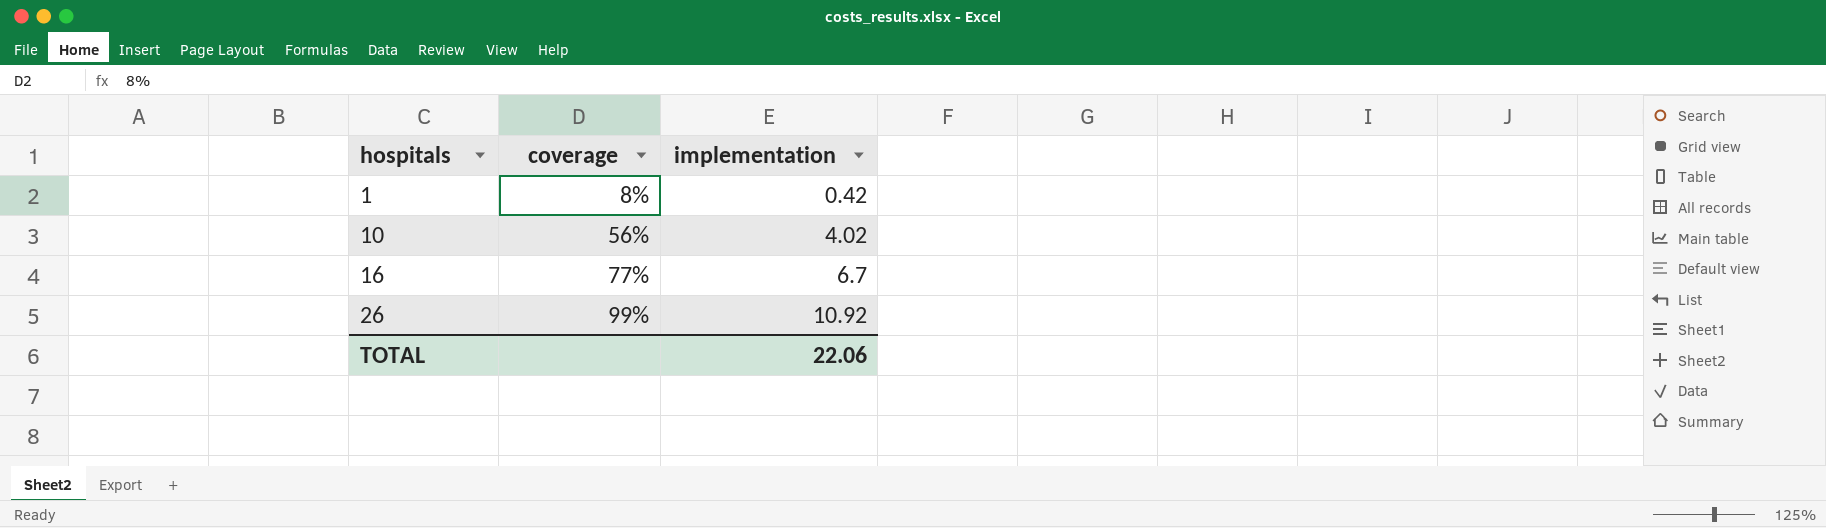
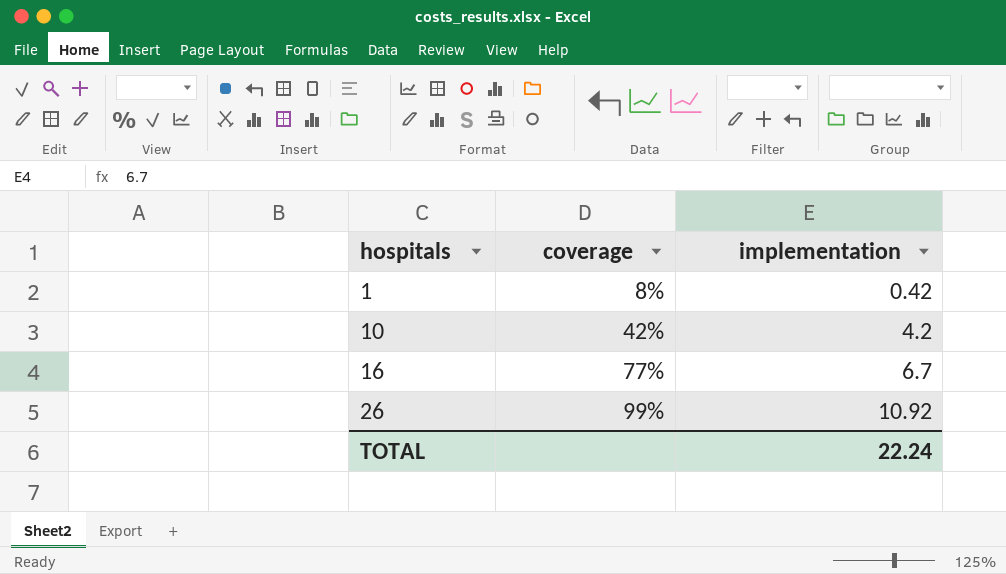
10 | coverage: 56% -> 42%
10 | implementation: 4.02 -> 4.2
TOTAL | implementation: 22.06 -> 22.24

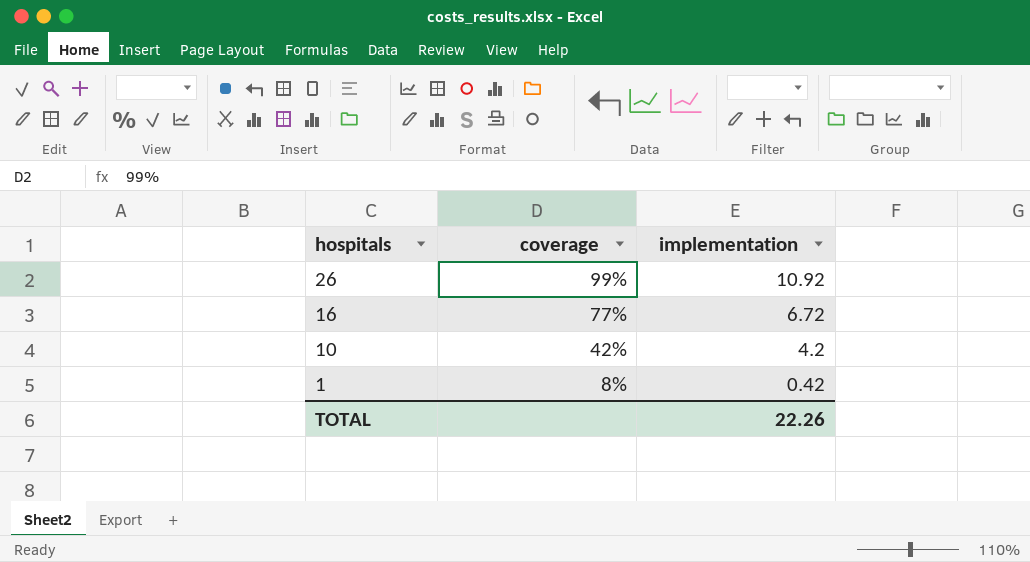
row order: hospitals ascending -> hospitals descending
16 | implementation: 6.7 -> 6.72
TOTAL | implementation: 22.24 -> 22.26

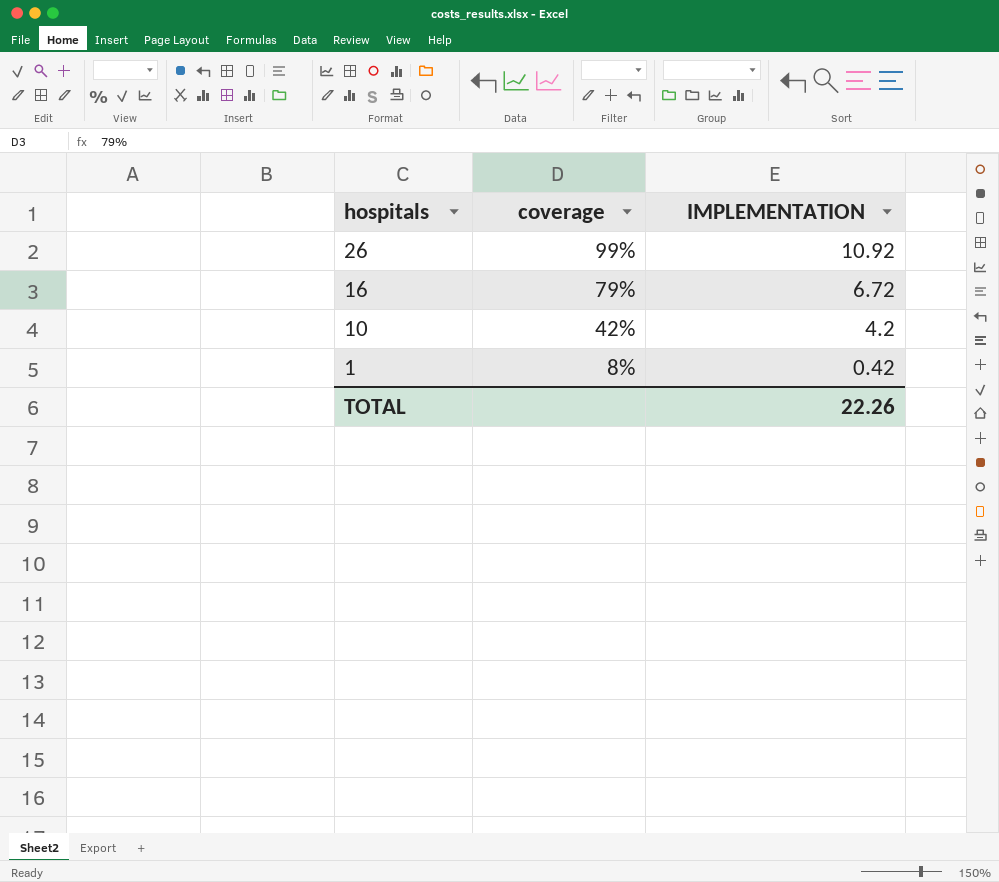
column name: implementation -> IMPLEMENTATION
16 | coverage: 77% -> 79%

